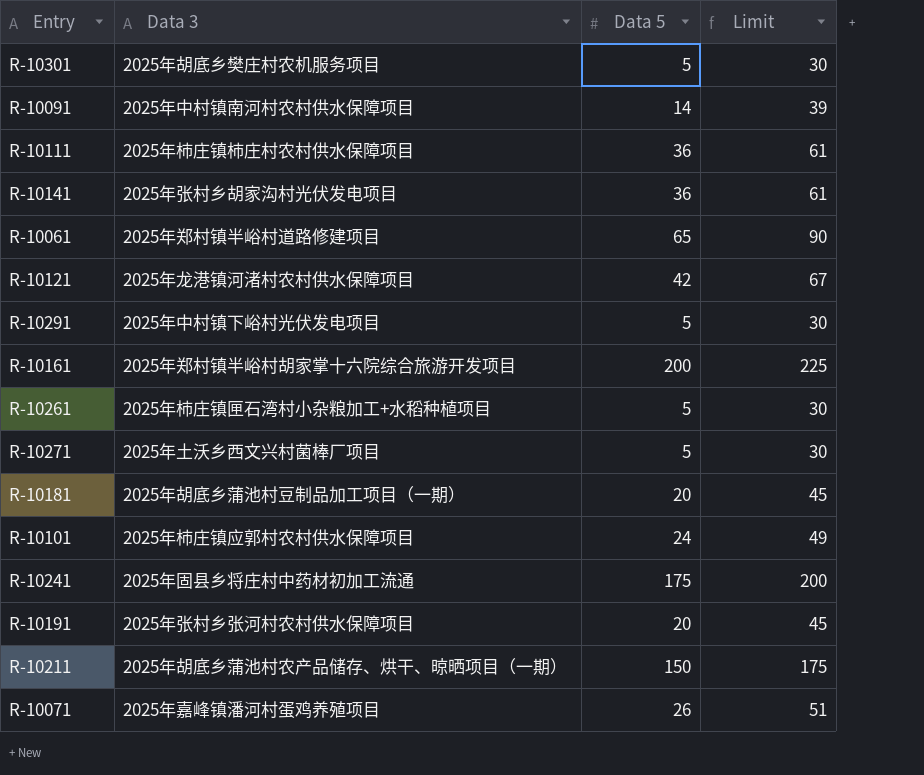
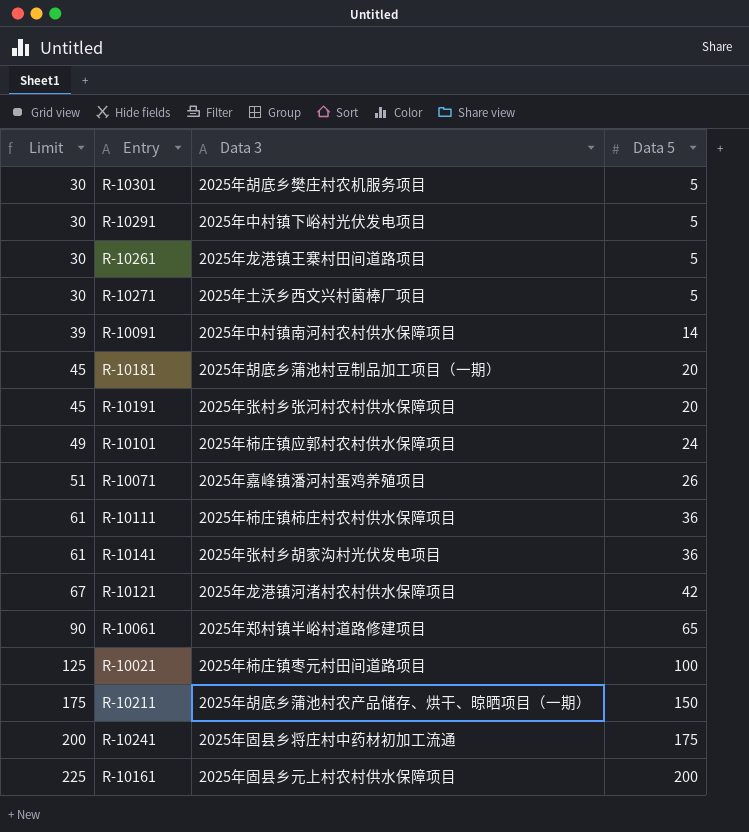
row order: none -> Limit ascending
column Limit | position: 4 -> 1
R-10261 | Data 3: 2025年柿庄镇匣石湾村小杂粮加工+水稻种植项目 -> 2025年龙港镇王寨村田间道路项目
row R-10021: none -> 125 | 2025年柿庄镇枣元村田间道路项目 | 100
R-10161 | Data 3: 2025年郑村镇半峪村胡家掌十六院综合旅游开发项目 -> 2025年固县乡元上村农村供水保障项目

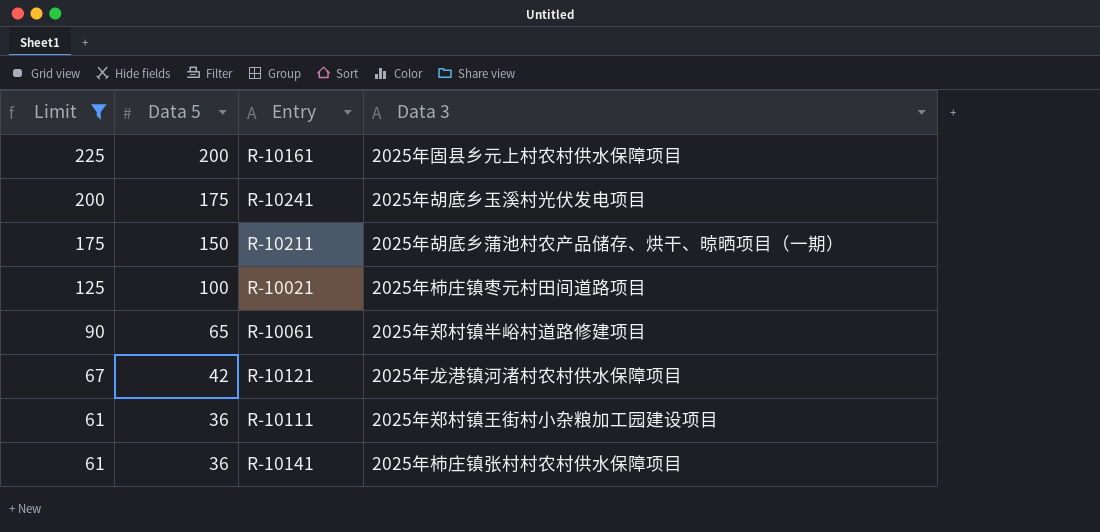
filter: none -> Limit >= 61
row order: Limit ascending -> Limit descending
column Data 5 | position: 4 -> 2
R-10241 | Data 3: 2025年固县乡将庄村中药材初加工流通 -> 2025年胡底乡玉溪村光伏发电项目
R-10111 | Data 3: 2025年柿庄镇柿庄村农村供水保障项目 -> 2025年郑村镇王街村小杂粮加工园建设项目
R-10141 | Data 3: 2025年张村乡胡家沟村光伏发电项目 -> 2025年柿庄镇张村村农村供水保障项目

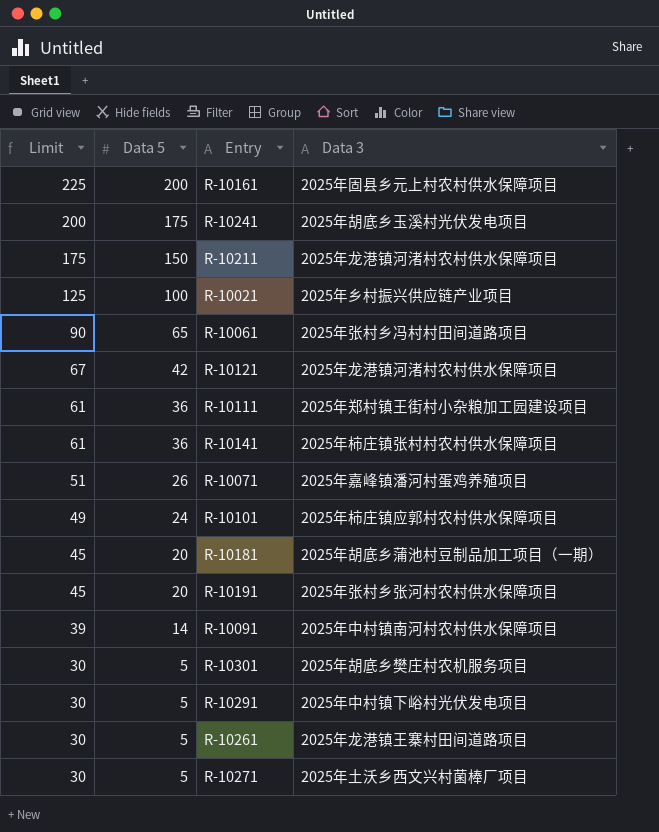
filter: Limit >= 61 -> none
R-10211 | Data 3: 2025年胡底乡蒲池村农产品储存、烘干、晾晒项目（一期） -> 2025年龙港镇河渚村农村供水保障项目
R-10021 | Data 3: 2025年柿庄镇枣元村田间道路项目 -> 2025年乡村振兴供应链产业项目
R-10061 | Data 3: 2025年郑村镇半峪村道路修建项目 -> 2025年张村乡冯村村田间道路项目

